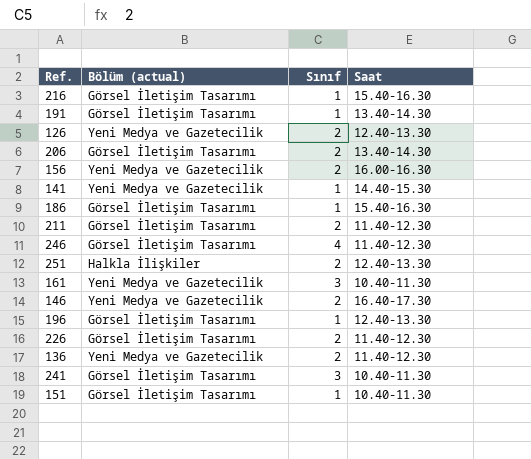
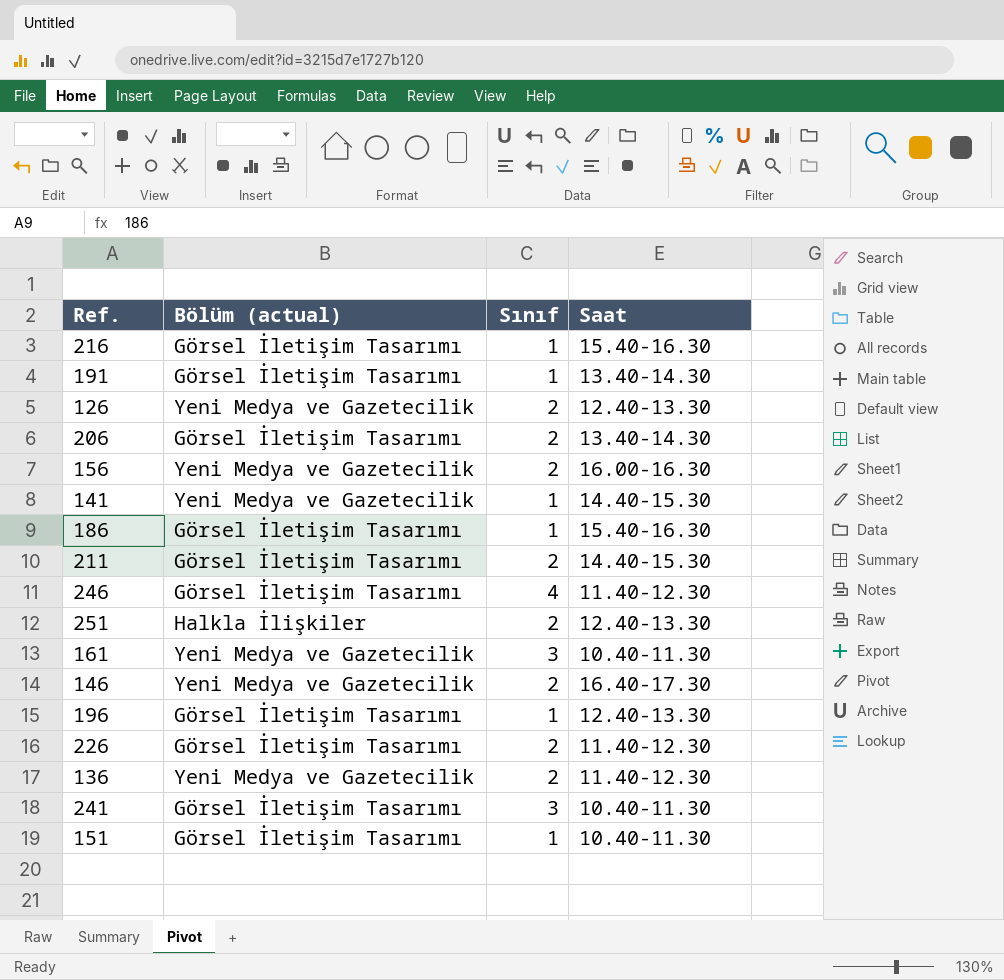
211 | Saat: 11.40-12.30 -> 14.40-15.30

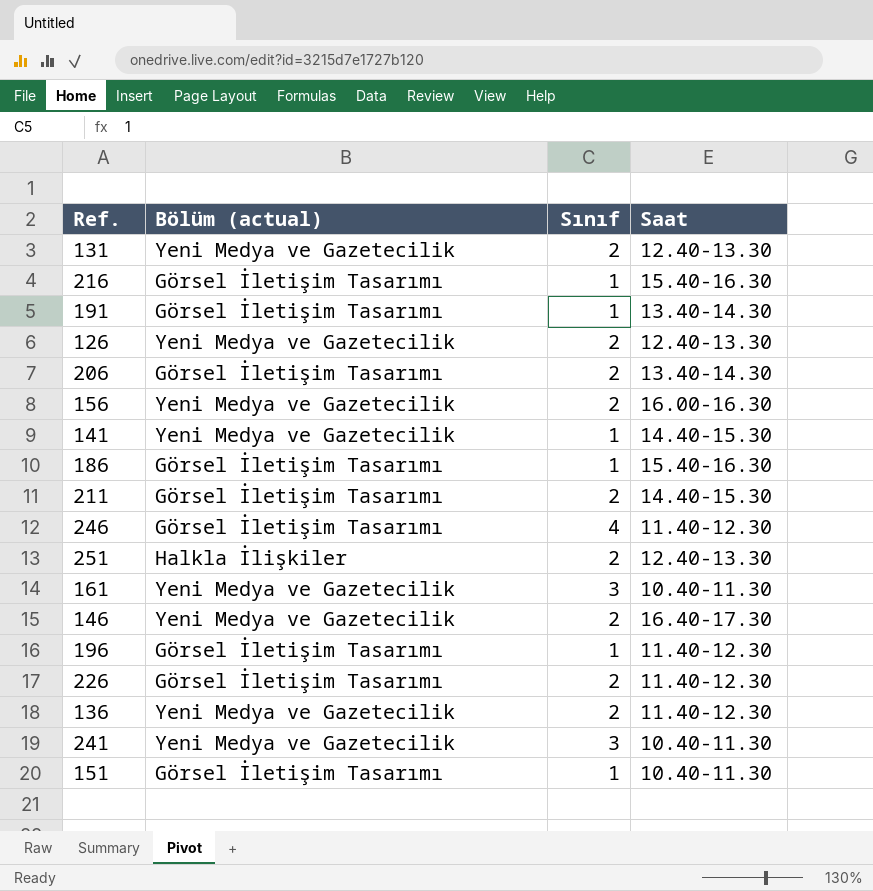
row 131: none -> Yeni Medya ve Gazetecilik | 2 | 12.40-13.30
196 | Saat: 12.40-13.30 -> 11.40-12.30
241 | Bölüm (actual): Görsel İletişim Tasarımı -> Yeni Medya ve Gazetecilik

